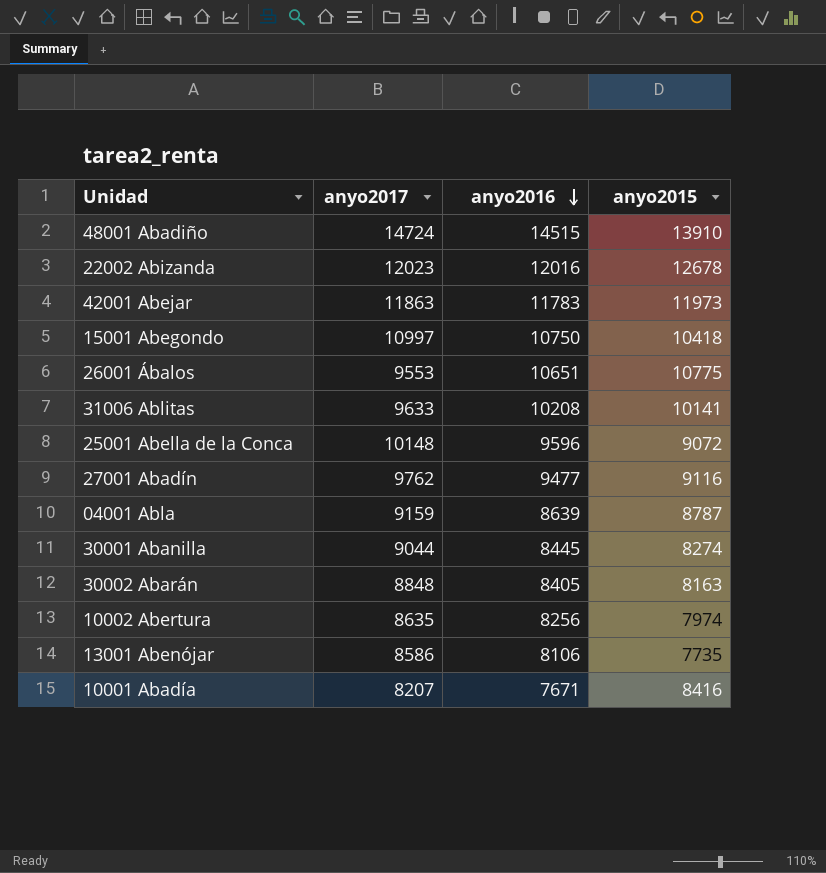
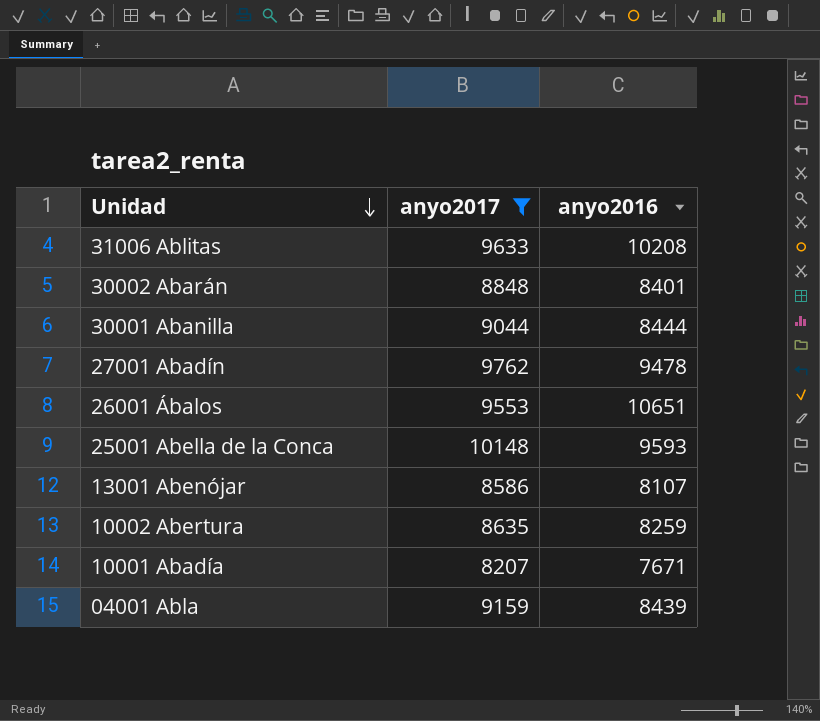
filter: none -> anyo2017 <= 10148
row order: anyo2016 descending -> Unidad descending
column anyo2015 | position: 4 -> none
30002 Abarán | anyo2016: 8405 -> 8401
30001 Abanilla | anyo2016: 8445 -> 8444
27001 Abadín | anyo2016: 9477 -> 9478
25001 Abella de la Conca | anyo2016: 9596 -> 9593
13001 Abenójar | anyo2016: 8106 -> 8107
10002 Abertura | anyo2016: 8256 -> 8259
04001 Abla | anyo2016: 8639 -> 8439

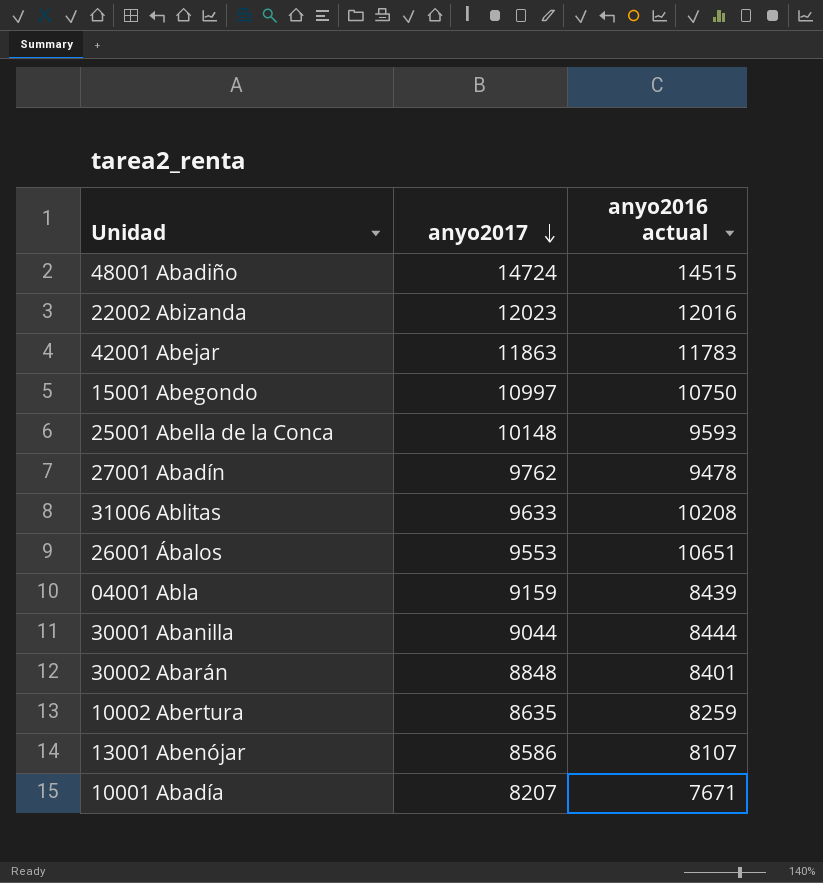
filter: anyo2017 <= 10148 -> none
row order: Unidad descending -> anyo2017 descending
column name: anyo2016 -> anyo2016 actual

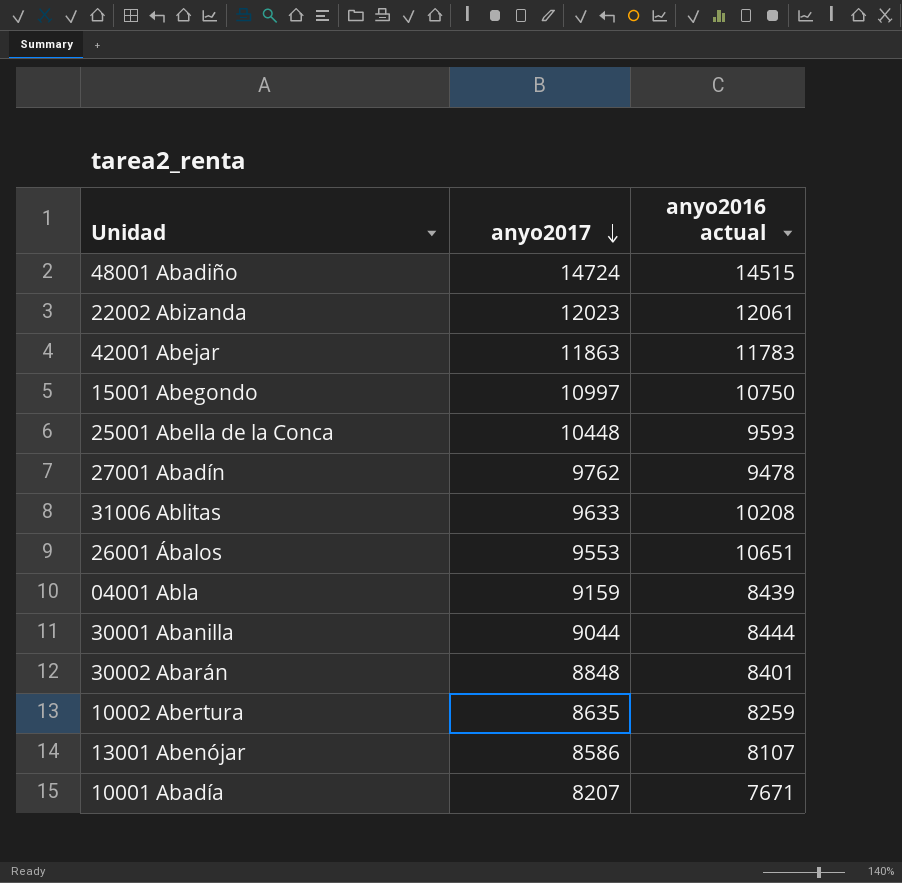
22002 Abizanda | anyo2016 actual: 12016 -> 12061
25001 Abella de la Conca | anyo2017: 10148 -> 10448

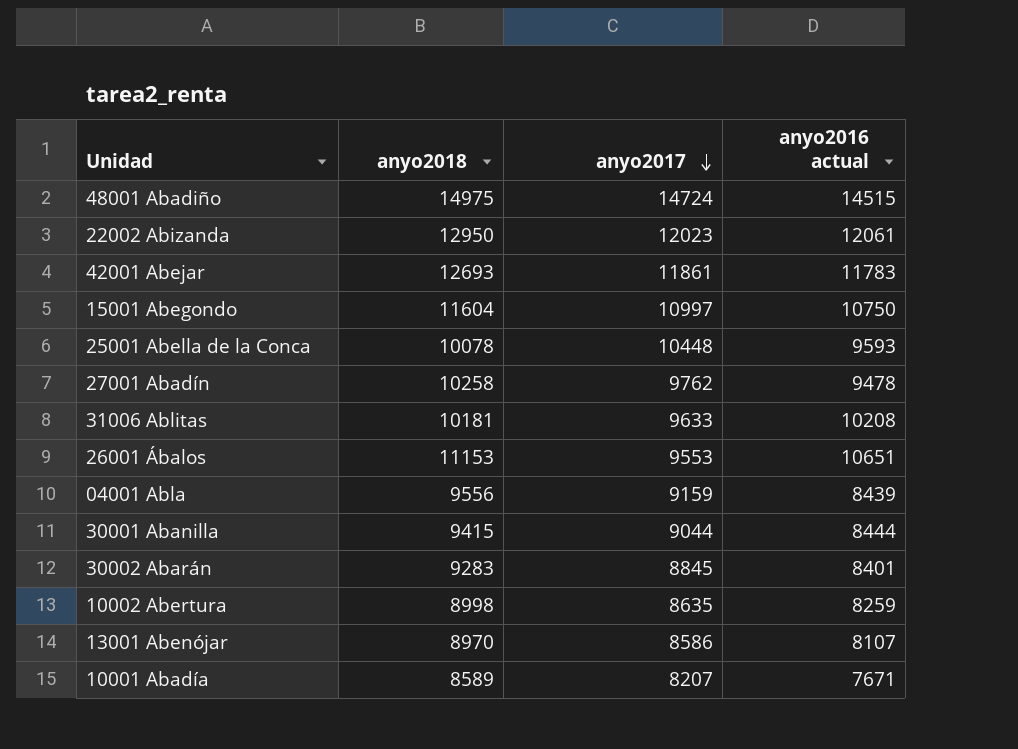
column anyo2018 | position: none -> 2
42001 Abejar | anyo2017: 11863 -> 11861
30002 Abarán | anyo2017: 8848 -> 8845

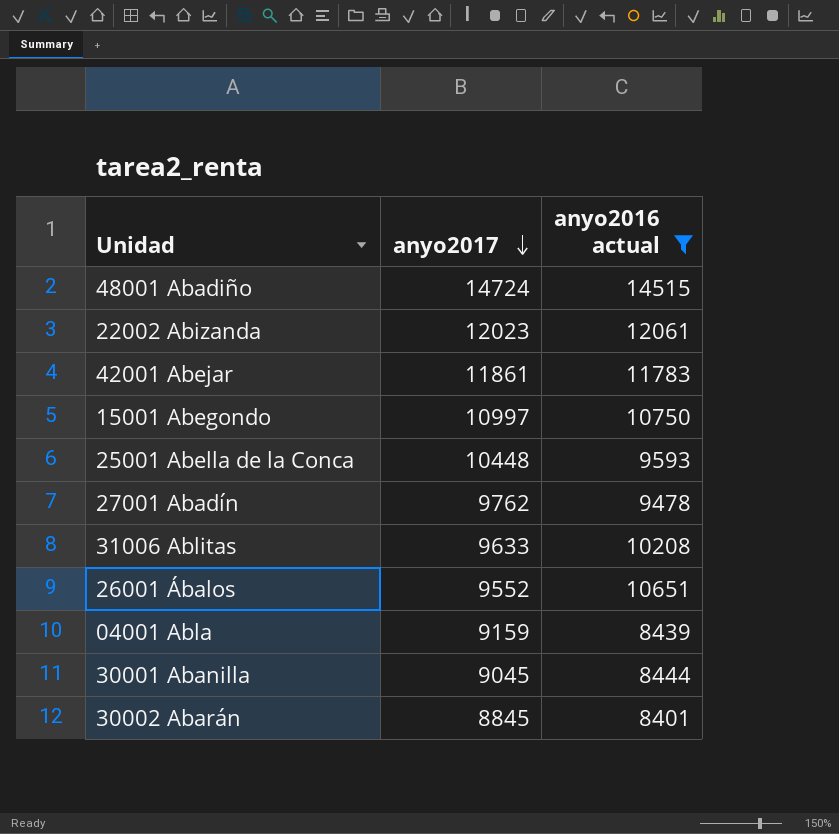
filter: none -> anyo2016 actual >= 8401
column anyo2018 | position: 2 -> none
26001 Ábalos | anyo2017: 9553 -> 9552
30001 Abanilla | anyo2017: 9044 -> 9045

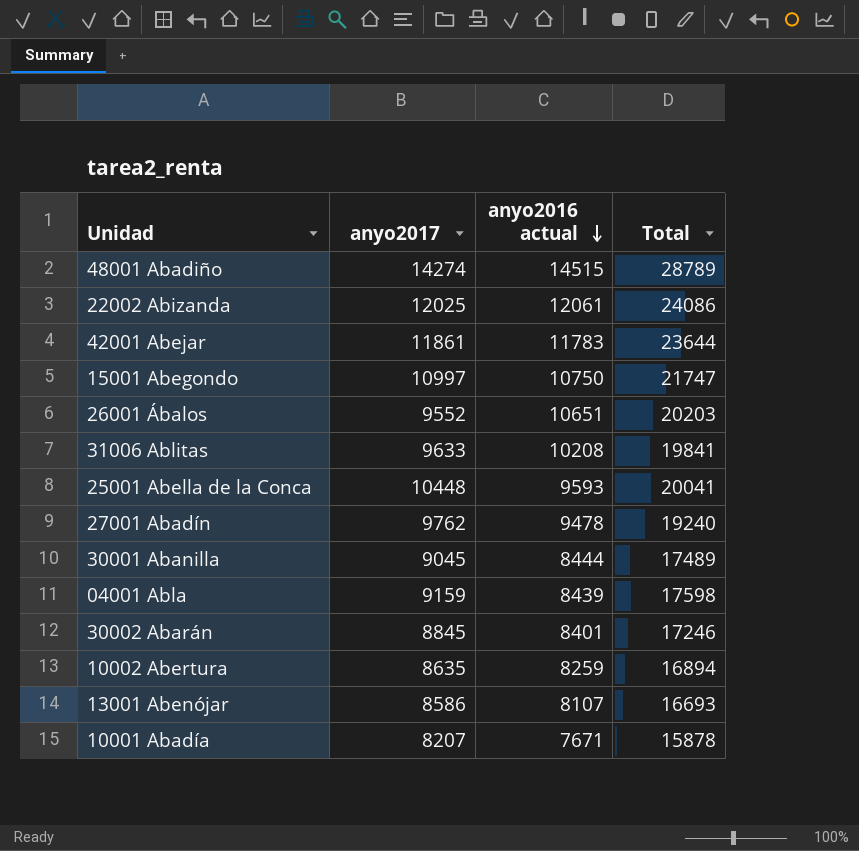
filter: anyo2016 actual >= 8401 -> none
row order: anyo2017 descending -> anyo2016 actual descending
column Total | formula: none -> [anyo2017] + [anyo2016 actual]
48001 Abadiño | anyo2017: 14724 -> 14274
22002 Abizanda | anyo2017: 12023 -> 12025

